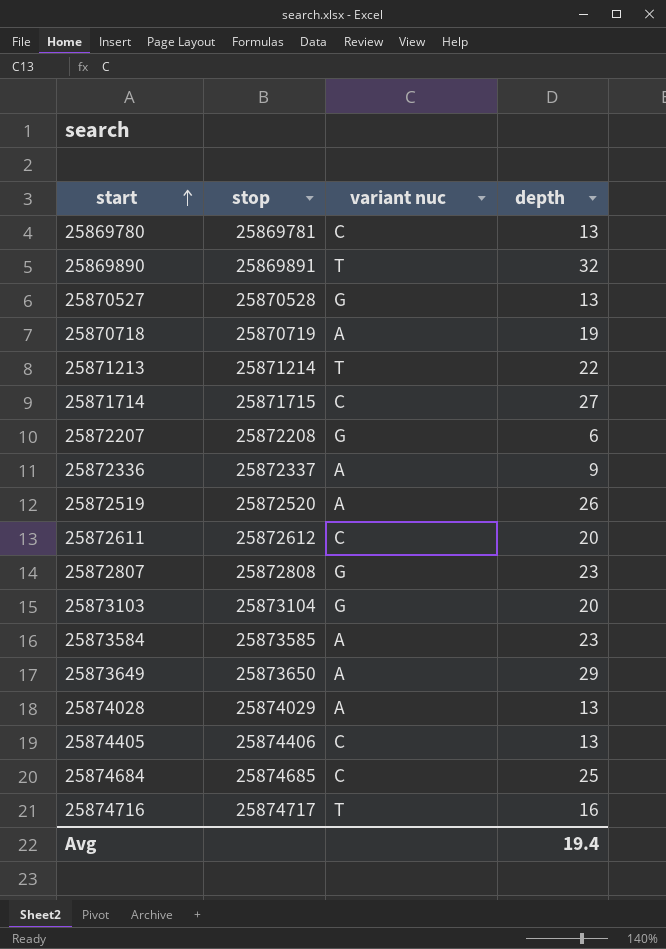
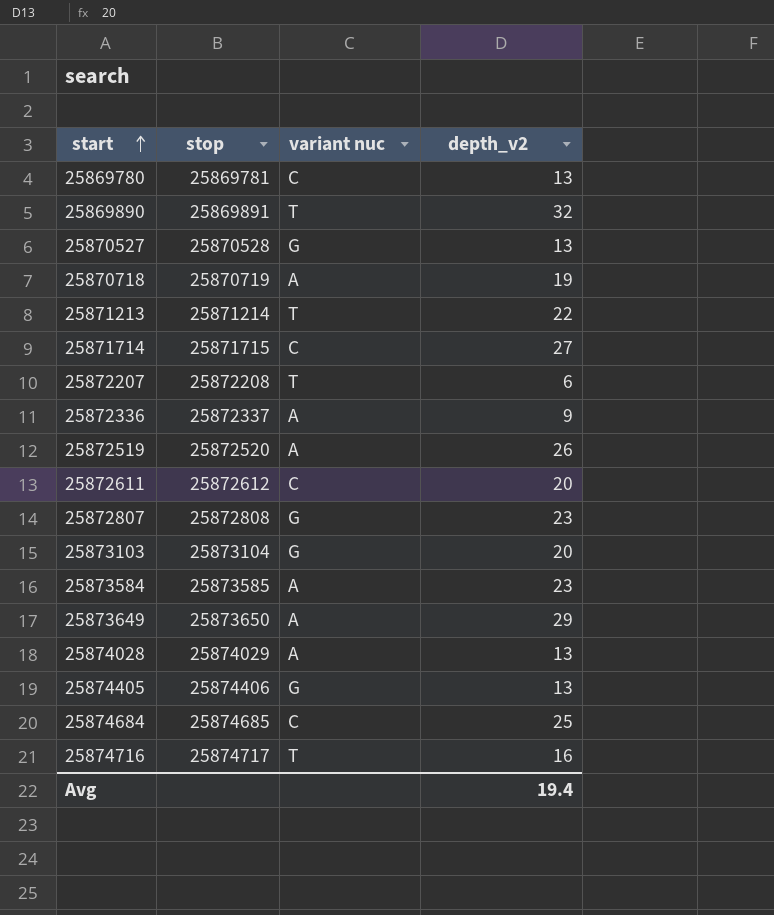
column name: depth -> depth_v2
25872207 | variant nuc: G -> T
25874405 | variant nuc: C -> G

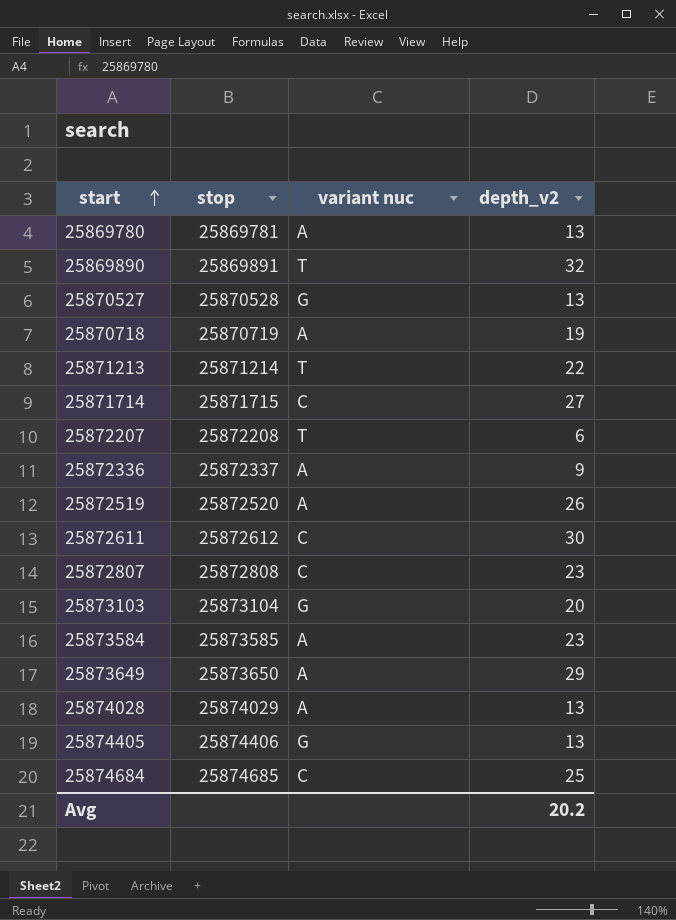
row 25874716: 25874717 | T | 16 -> none
25869780 | variant nuc: C -> A
25872611 | depth_v2: 20 -> 30
25872807 | variant nuc: G -> C
Avg | depth_v2: 19.4 -> 20.2

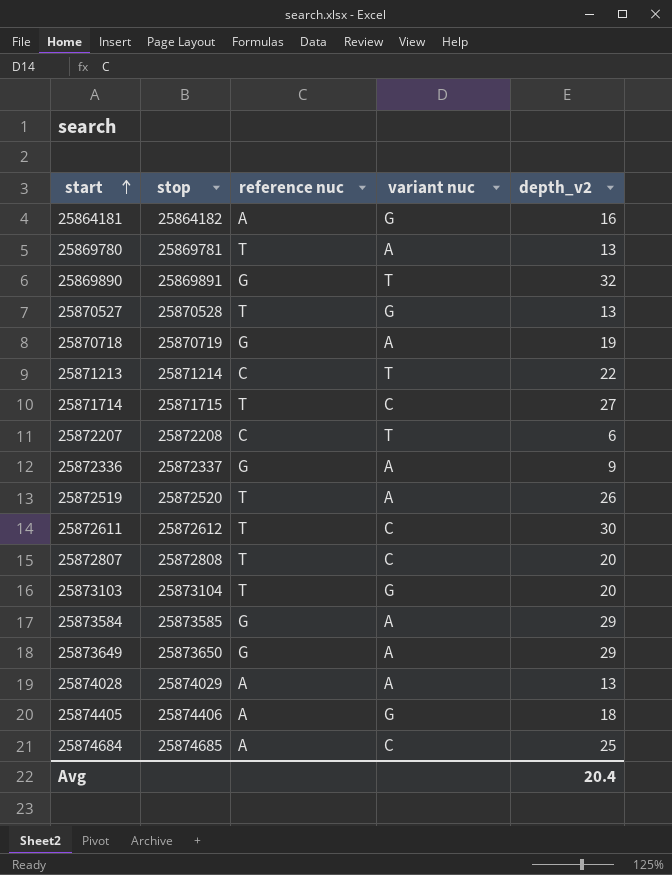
column reference nuc | position: none -> 3
row 25864181: none -> 25864182 | A | G | 16
25872807 | depth_v2: 23 -> 20
25873584 | depth_v2: 23 -> 29
25874405 | depth_v2: 13 -> 18
Avg | depth_v2: 20.2 -> 20.4

